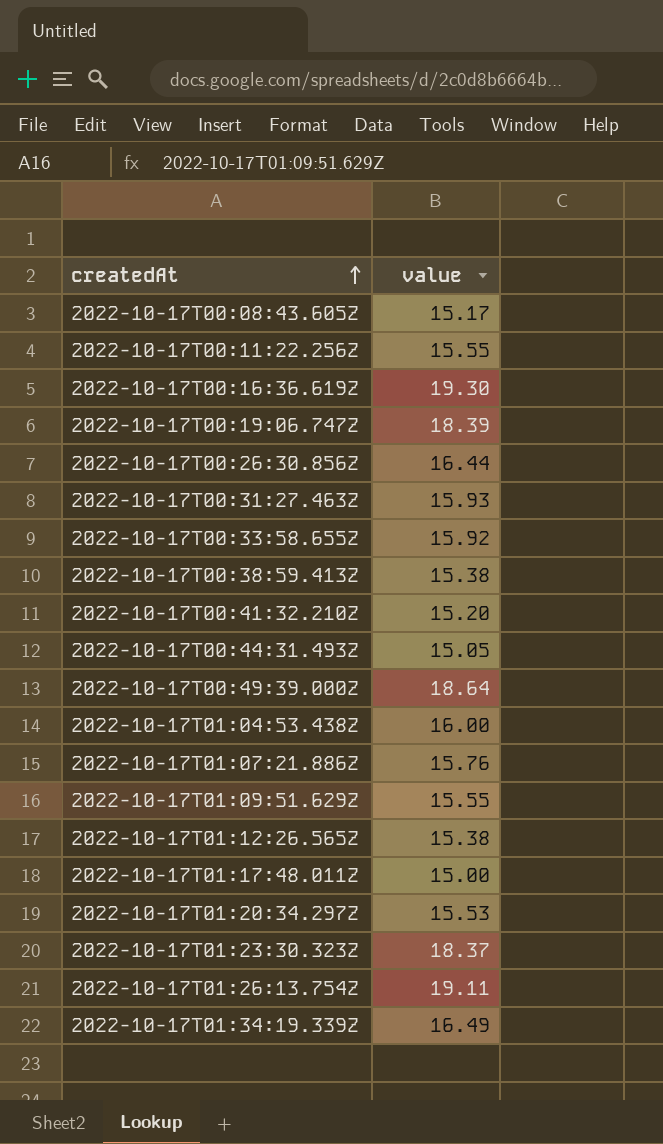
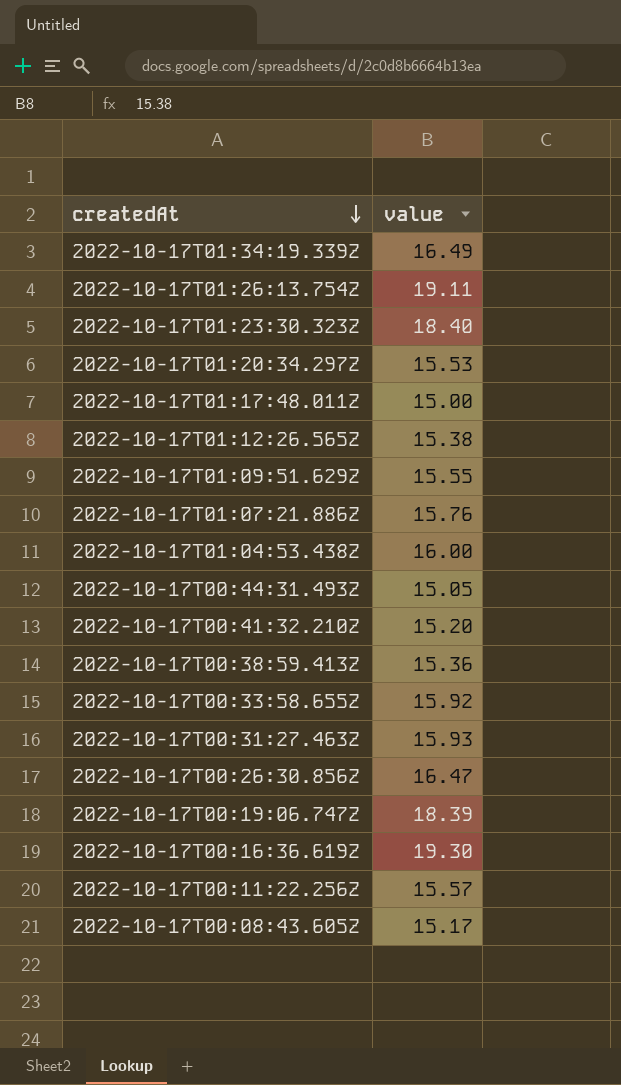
row order: createdAt ascending -> createdAt descending
row 2022-10-17T00:49:39.000Z: 18.64 -> none
2022-10-17T01:23:30.323Z | value: 18.37 -> 18.40
2022-10-17T00:38:59.413Z | value: 15.38 -> 15.36
2022-10-17T00:26:30.856Z | value: 16.44 -> 16.47
2022-10-17T00:11:22.256Z | value: 15.55 -> 15.57

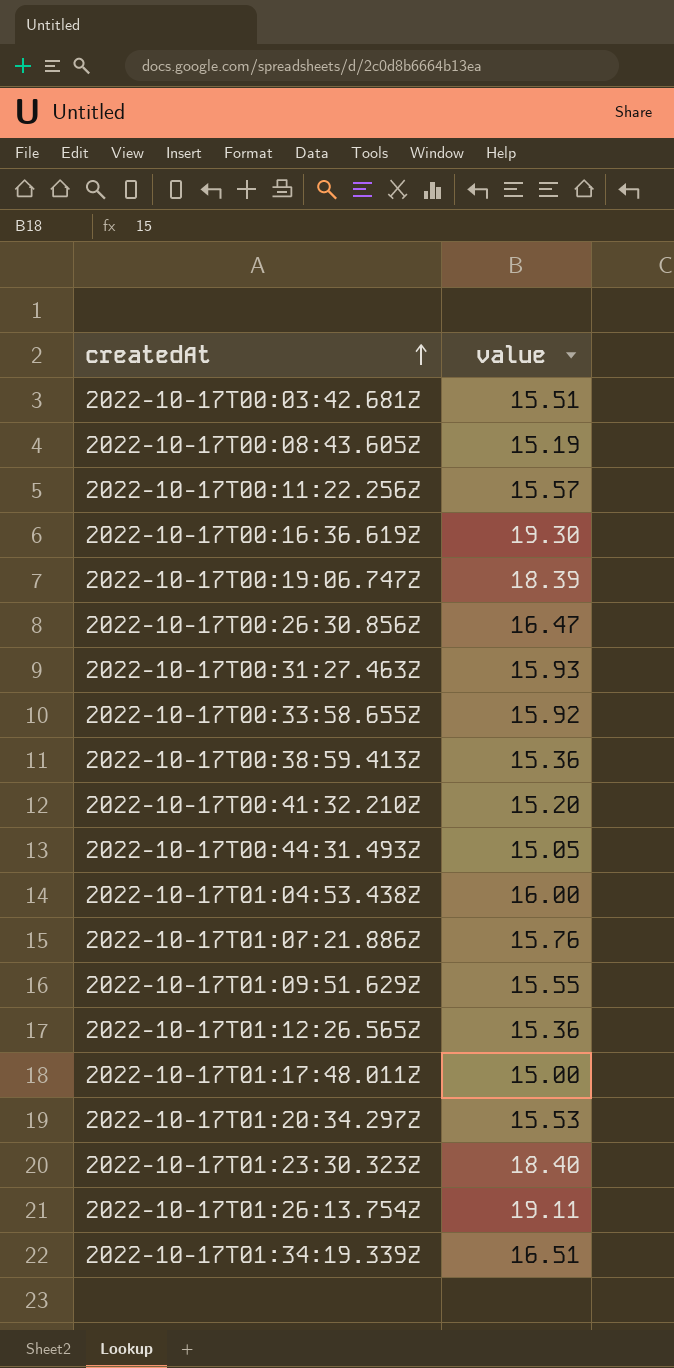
row order: createdAt descending -> createdAt ascending
row 2022-10-17T00:03:42.681Z: none -> 15.51
2022-10-17T00:08:43.605Z | value: 15.17 -> 15.19
2022-10-17T01:12:26.565Z | value: 15.38 -> 15.36
2022-10-17T01:34:19.339Z | value: 16.49 -> 16.51

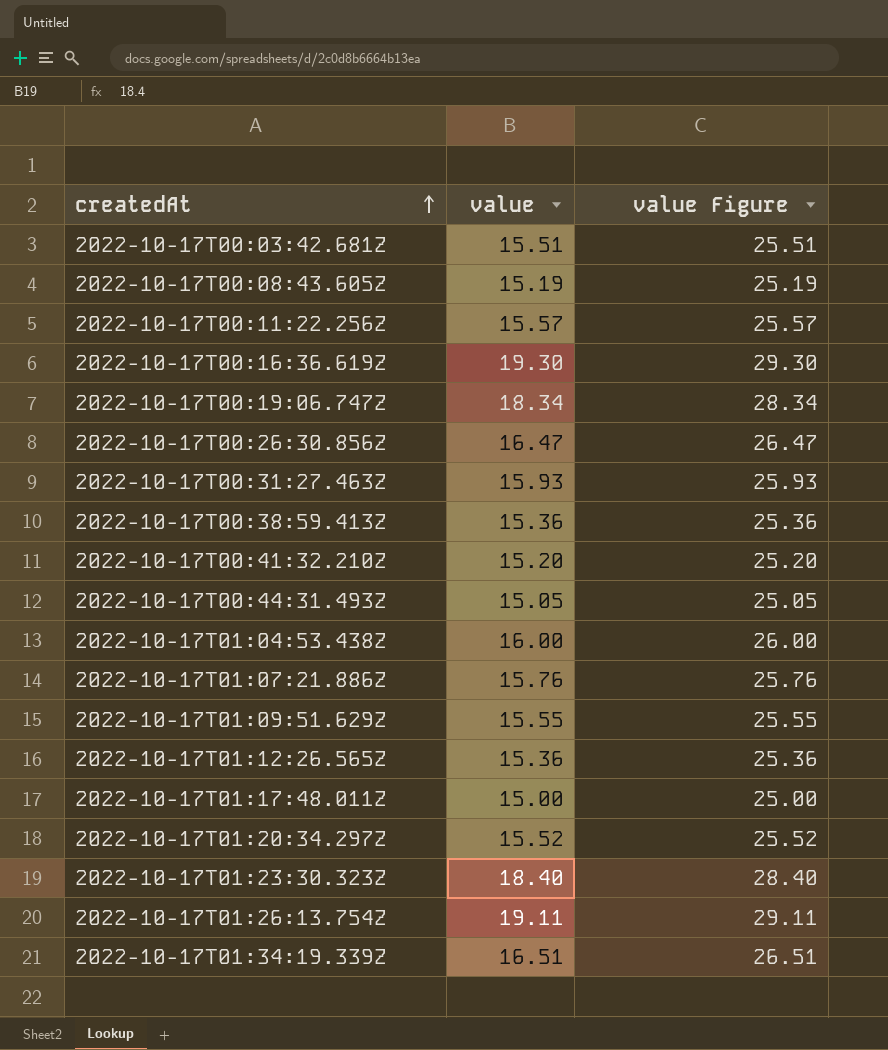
column value Figure | formula: none -> [value] + 10
row 2022-10-17T00:33:58.655Z: 15.92 -> none
2022-10-17T00:19:06.747Z | value: 18.39 -> 18.34
2022-10-17T01:20:34.297Z | value: 15.53 -> 15.52

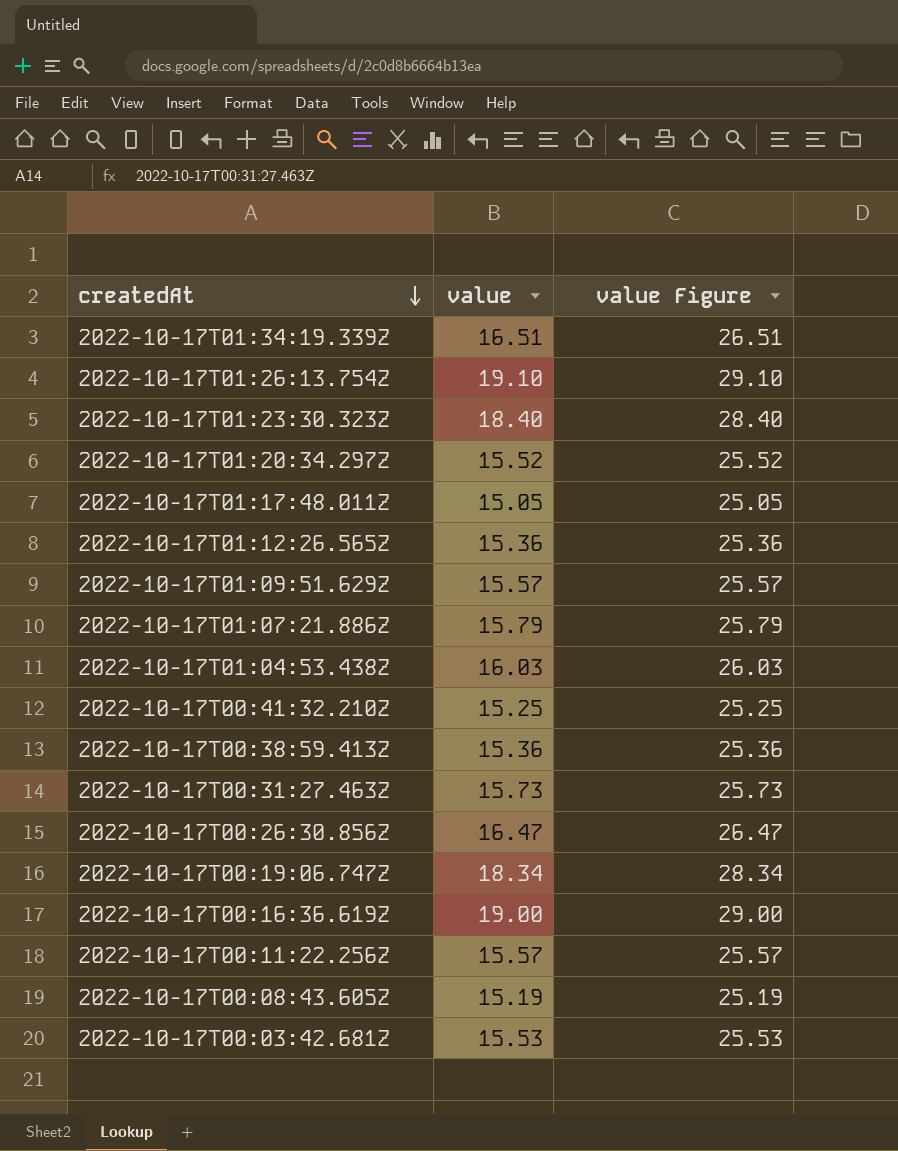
row order: createdAt ascending -> createdAt descending
row 2022-10-17T00:44:31.493Z: 15.05 | 25.05 -> none
2022-10-17T01:26:13.754Z | value: 19.11 -> 19.10
2022-10-17T01:26:13.754Z | value Figure: 29.11 -> 29.10
2022-10-17T01:17:48.011Z | value: 15.00 -> 15.05
2022-10-17T01:17:48.011Z | value Figure: 25.00 -> 25.05
2022-10-17T01:09:51.629Z | value: 15.55 -> 15.57
2022-10-17T01:09:51.629Z | value Figure: 25.55 -> 25.57
2022-10-17T01:07:21.886Z | value: 15.76 -> 15.79
2022-10-17T01:07:21.886Z | value Figure: 25.76 -> 25.79
2022-10-17T01:04:53.438Z | value: 16.00 -> 16.03
2022-10-17T01:04:53.438Z | value Figure: 26.00 -> 26.03
2022-10-17T00:41:32.210Z | value: 15.20 -> 15.25
2022-10-17T00:41:32.210Z | value Figure: 25.20 -> 25.25
2022-10-17T00:31:27.463Z | value: 15.93 -> 15.73
2022-10-17T00:31:27.463Z | value Figure: 25.93 -> 25.73
2022-10-17T00:16:36.619Z | value: 19.30 -> 19.00
2022-10-17T00:16:36.619Z | value Figure: 29.30 -> 29.00
2022-10-17T00:03:42.681Z | value: 15.51 -> 15.53
2022-10-17T00:03:42.681Z | value Figure: 25.51 -> 25.53

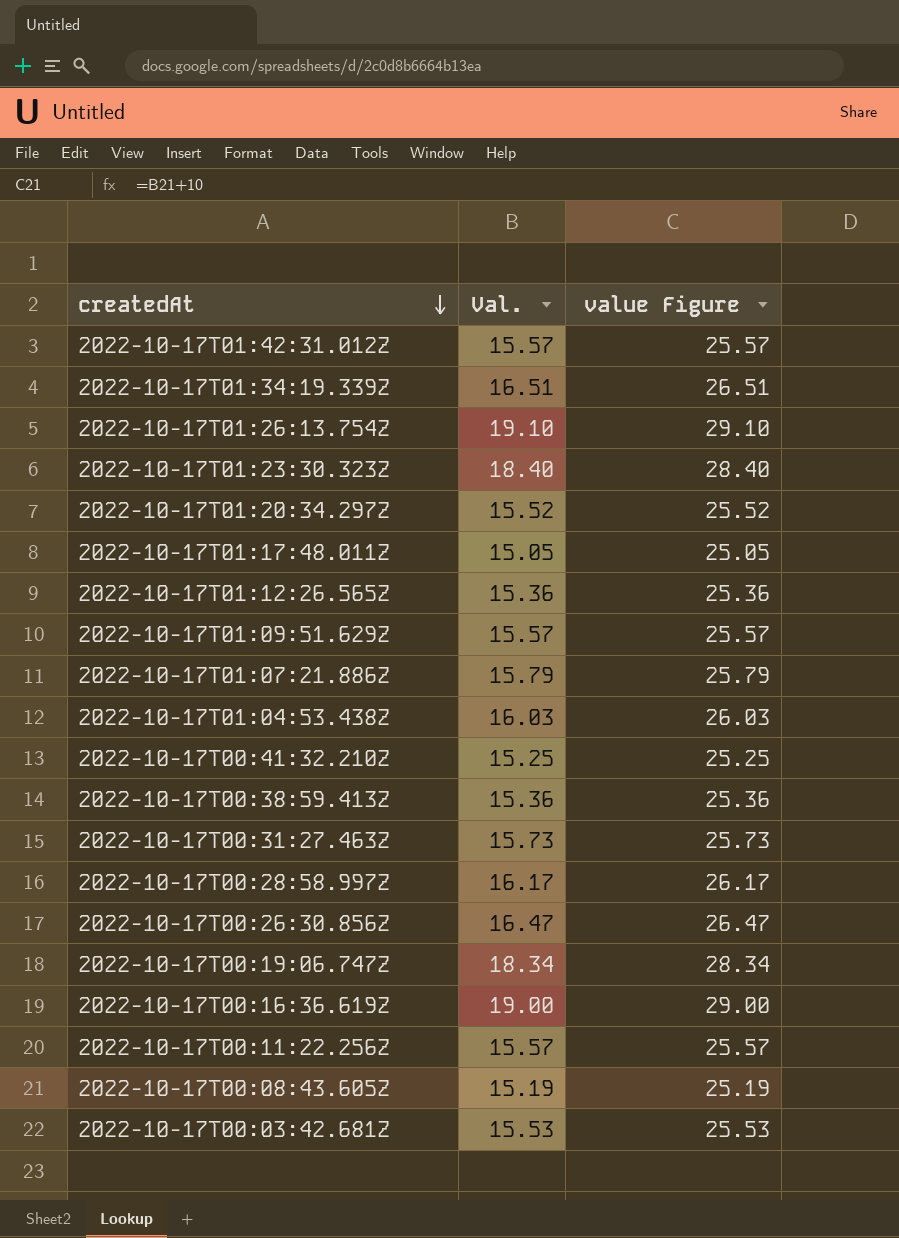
column name: value -> Val.
row 2022-10-17T01:42:31.012Z: none -> 15.57 | 25.57
row 2022-10-17T00:28:58.997Z: none -> 16.17 | 26.17

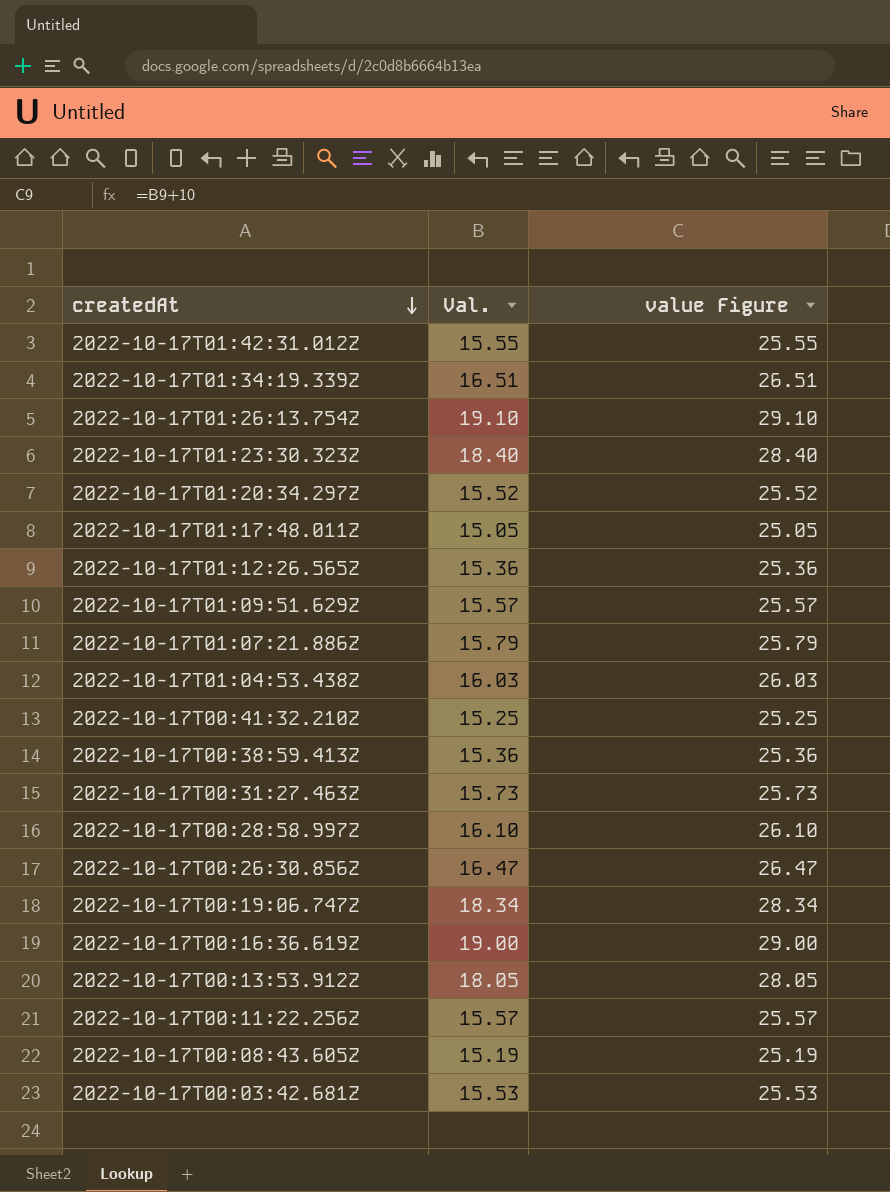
2022-10-17T01:42:31.012Z | Val.: 15.57 -> 15.55
2022-10-17T01:42:31.012Z | value Figure: 25.57 -> 25.55
2022-10-17T00:28:58.997Z | Val.: 16.17 -> 16.10
2022-10-17T00:28:58.997Z | value Figure: 26.17 -> 26.10
row 2022-10-17T00:13:53.912Z: none -> 18.05 | 28.05

